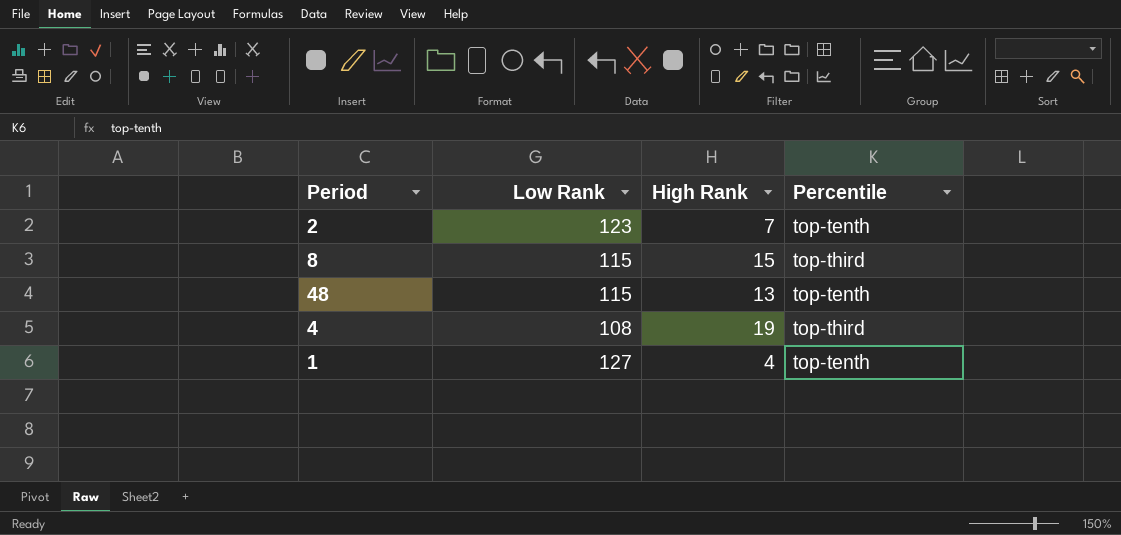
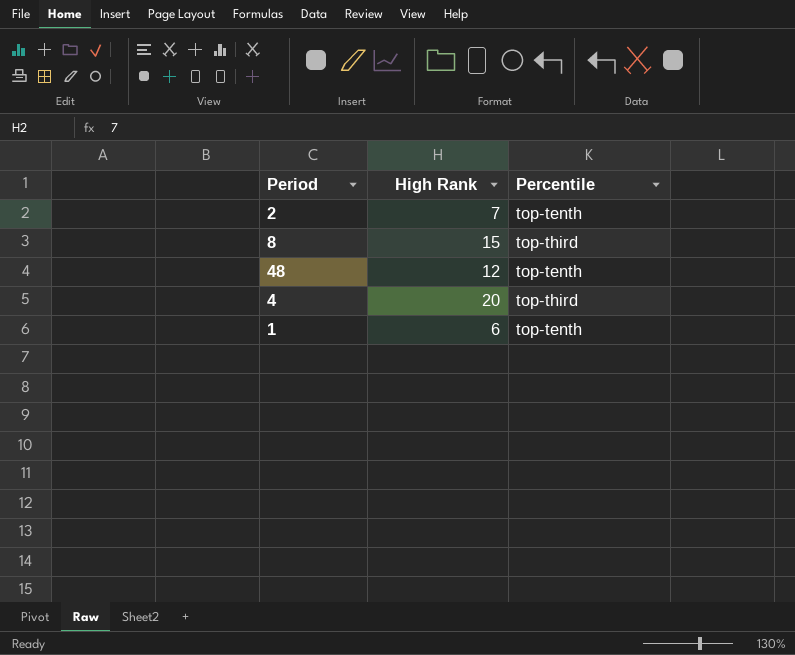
column Low Rank | position: 2 -> none
48 | High Rank: 13 -> 12
4 | High Rank: 19 -> 20
1 | High Rank: 4 -> 6

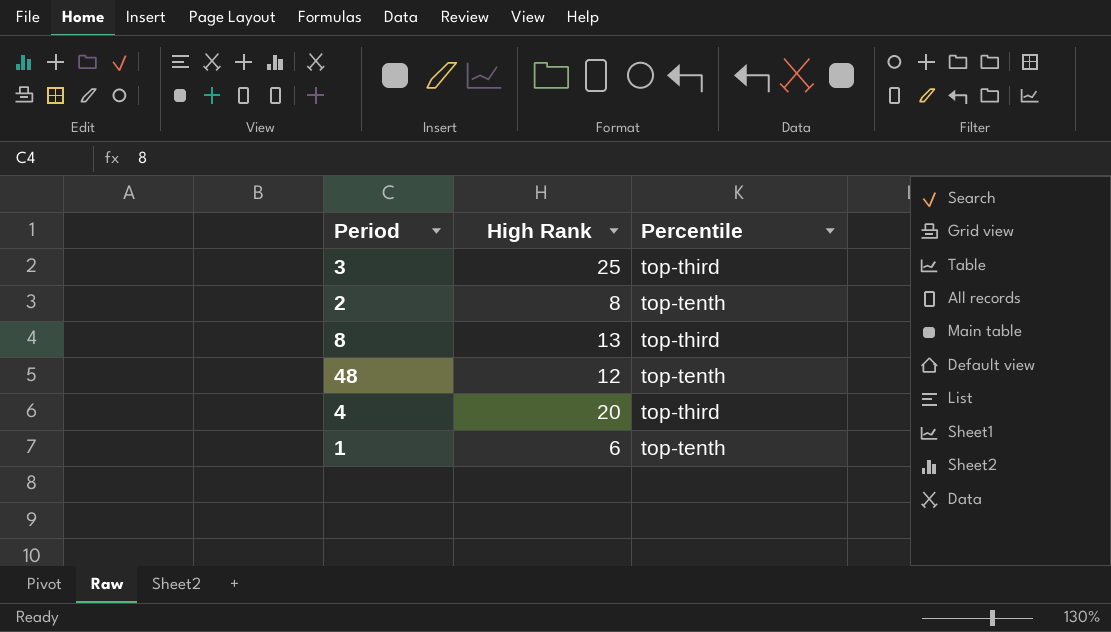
row 3: none -> 25 | top-third
2 | High Rank: 7 -> 8
8 | High Rank: 15 -> 13

